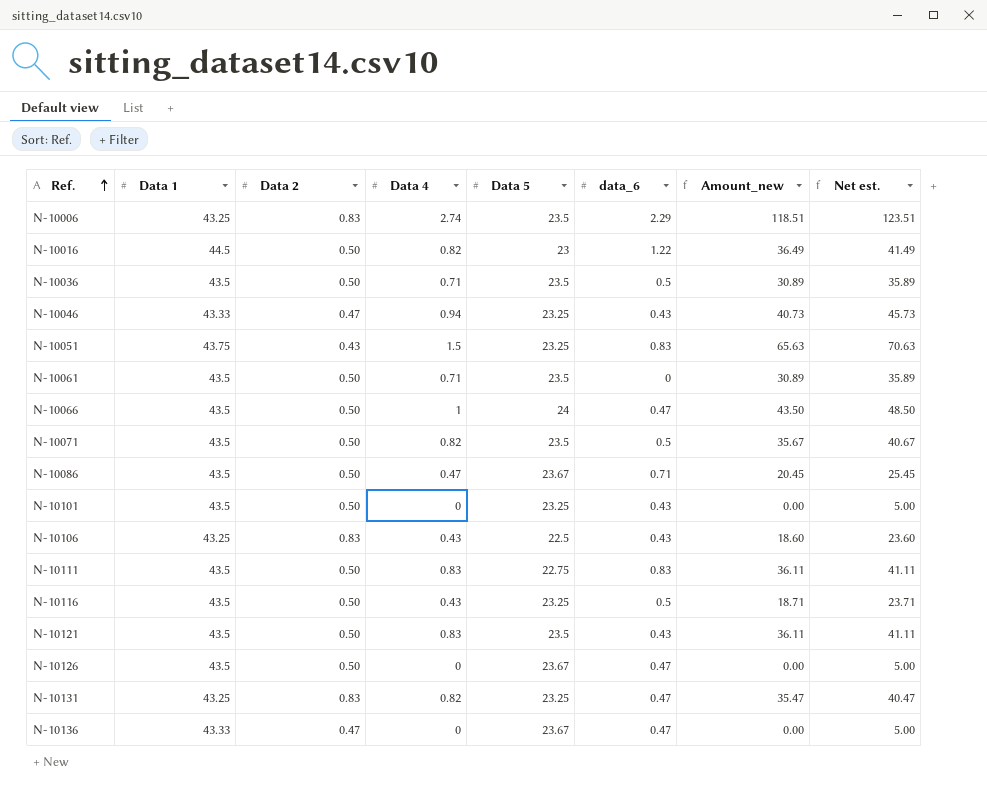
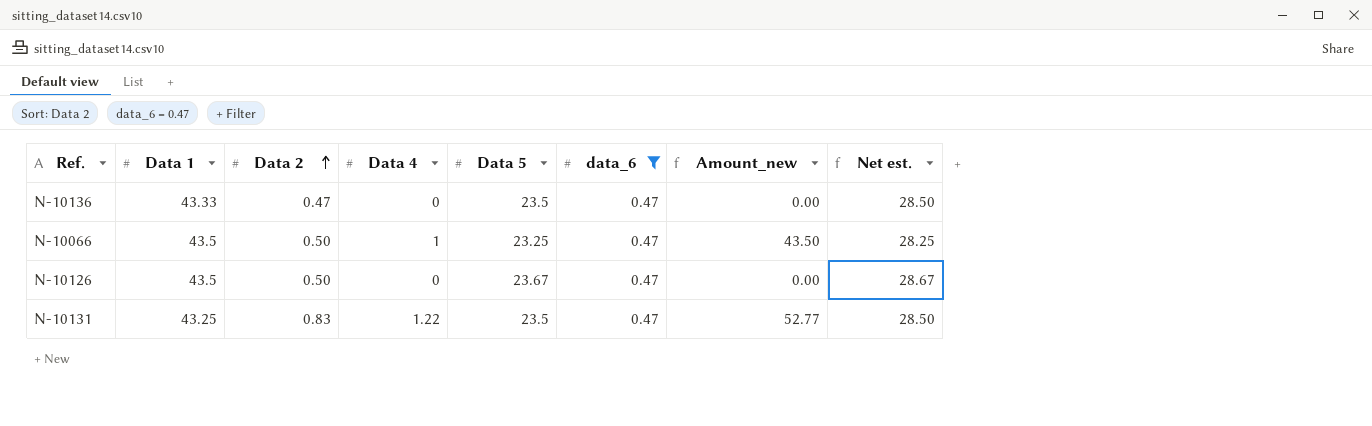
filter: none -> data_6 = 0.47
row order: Ref. ascending -> Data 2 ascending
column Net est. | formula: [Amount_new] + 5 -> [Data 5] + 5
N-10136 | Data 5: 23.67 -> 23.5
N-10066 | Data 5: 24 -> 23.25
N-10131 | Data 4: 0.82 -> 1.22
N-10131 | Data 5: 23.25 -> 23.5
N-10131 | Amount_new: 35.47 -> 52.77

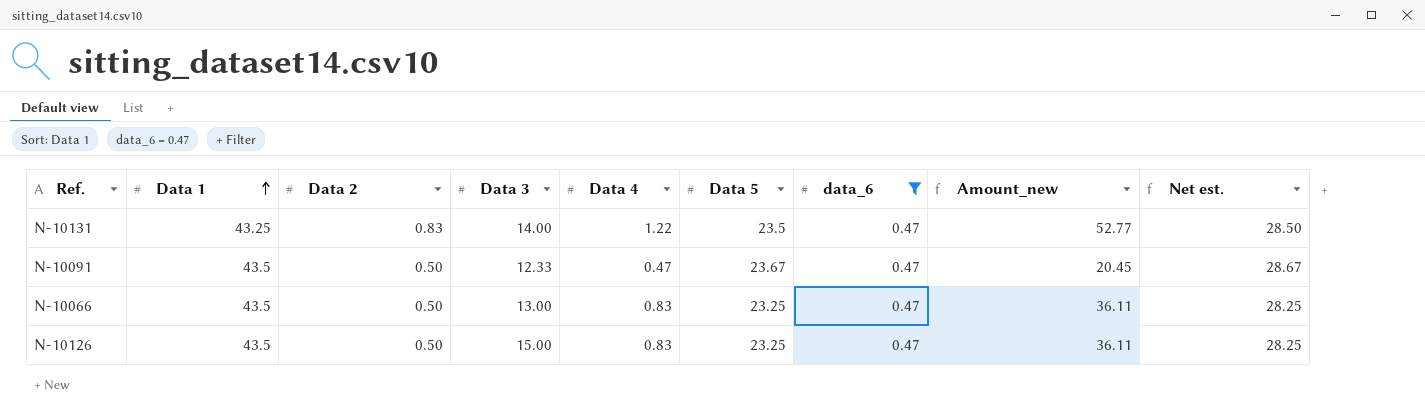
row order: Data 2 ascending -> Data 1 ascending
column Data 3 | position: none -> 4
row N-10136: 43.33 | 0.47 | 0 | 23.5 | 0.47 | 0.00 | 28.50 -> none
row N-10091: none -> 43.5 | 0.50 | 12.33 | 0.47 | 23.67 | 0.47 | 20.45 | 28.67
N-10066 | Data 4: 1 -> 0.83
N-10066 | Amount_new: 43.50 -> 36.11
N-10126 | Data 4: 0 -> 0.83
N-10126 | Data 5: 23.67 -> 23.25
N-10126 | Amount_new: 0.00 -> 36.11
N-10126 | Net est.: 28.67 -> 28.25

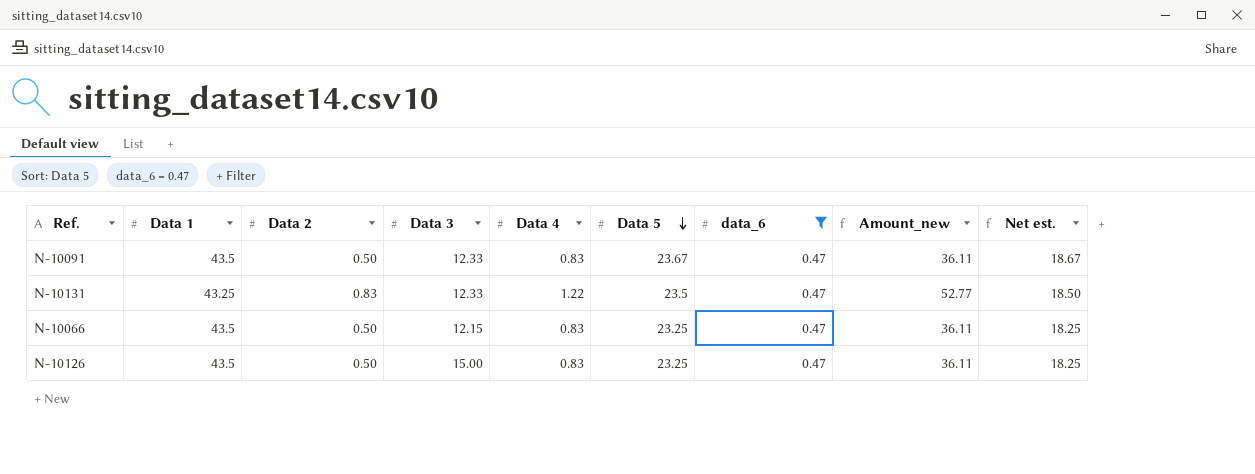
row order: Data 1 ascending -> Data 5 descending
column Net est. | formula: [Data 5] + 5 -> [Data 5] - 5
N-10091 | Data 4: 0.47 -> 0.83
N-10091 | Amount_new: 20.45 -> 36.11
N-10131 | Data 3: 14.00 -> 12.33
N-10066 | Data 3: 13.00 -> 12.15

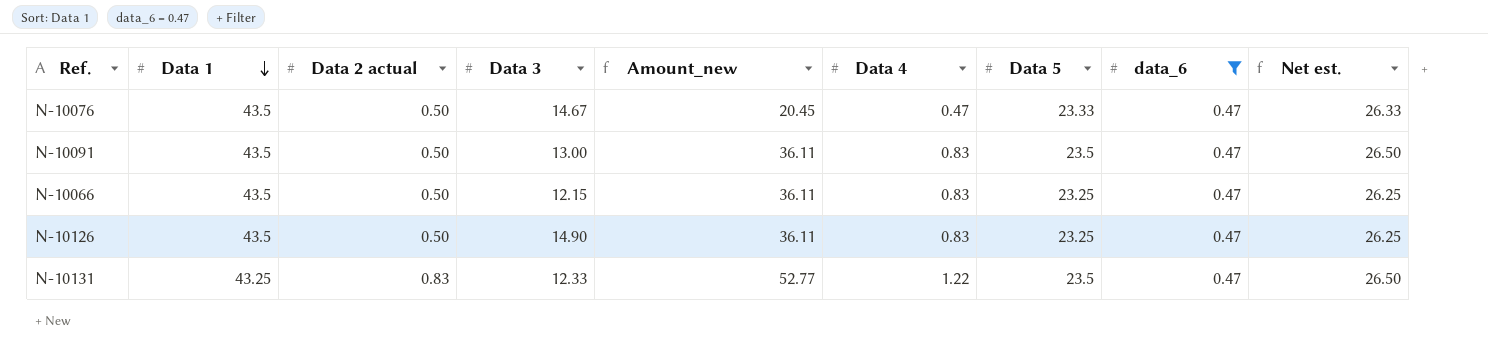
row order: Data 5 descending -> Data 1 descending
column name: Data 2 -> Data 2 actual
column Amount_new | position: 8 -> 5
column Net est. | formula: [Data 5] - 5 -> [Data 5] + 3
row N-10076: none -> 43.5 | 0.50 | 14.67 | 20.45 | 0.47 | 23.33 | 0.47 | 26.33
N-10091 | Data 3: 12.33 -> 13.00
N-10091 | Data 5: 23.67 -> 23.5
N-10126 | Data 3: 15.00 -> 14.90

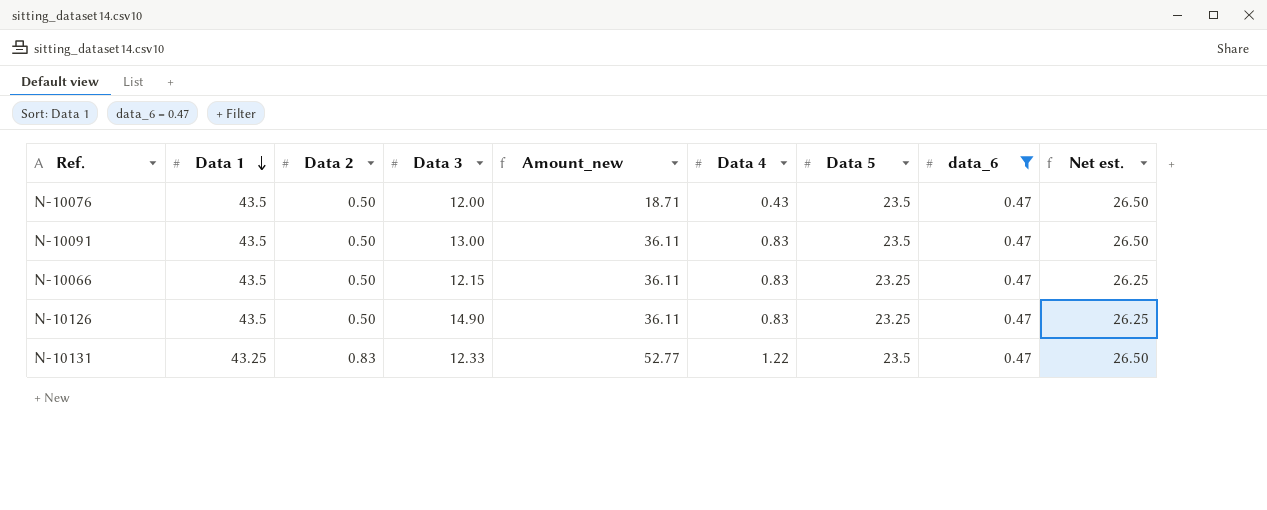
column name: Data 2 actual -> Data 2
N-10076 | Data 3: 14.67 -> 12.00
N-10076 | Amount_new: 20.45 -> 18.71
N-10076 | Data 4: 0.47 -> 0.43
N-10076 | Data 5: 23.33 -> 23.5
N-10076 | Net est.: 26.33 -> 26.50

